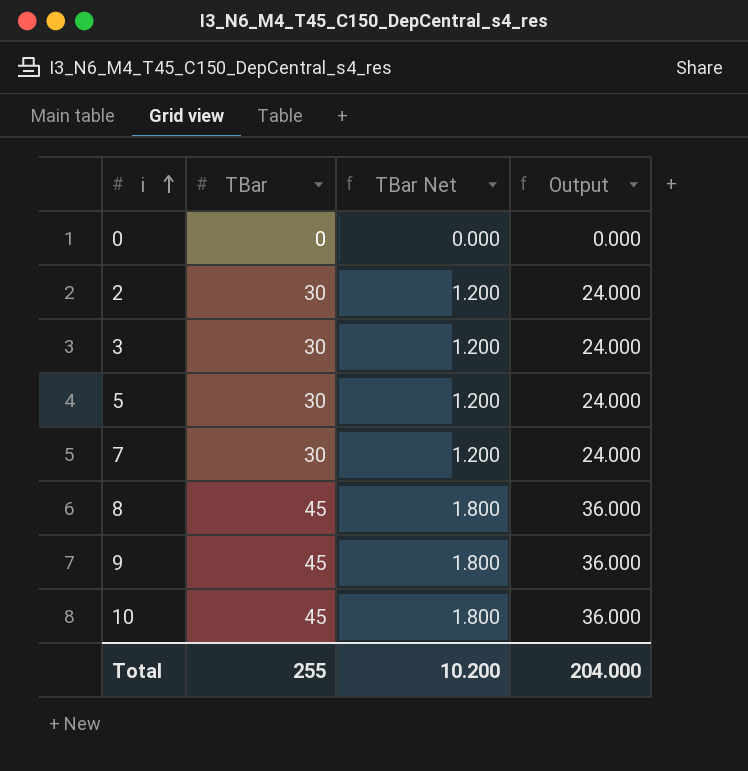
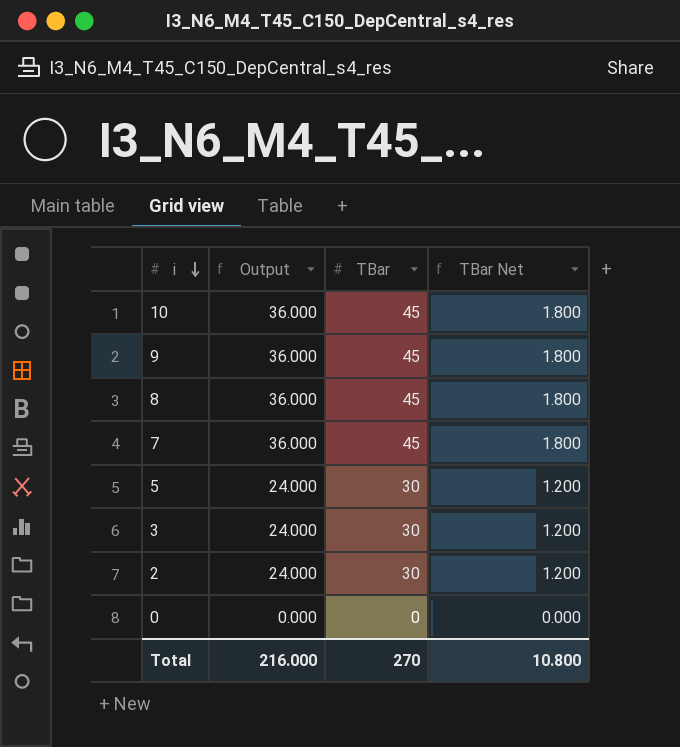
row order: i ascending -> i descending
column Output | position: 4 -> 2
7 | Output: 24.000 -> 36.000
7 | TBar: 30 -> 45
7 | TBar Net: 1.200 -> 1.800
Total | Output: 204.000 -> 216.000
Total | TBar: 255 -> 270
Total | TBar Net: 10.200 -> 10.800

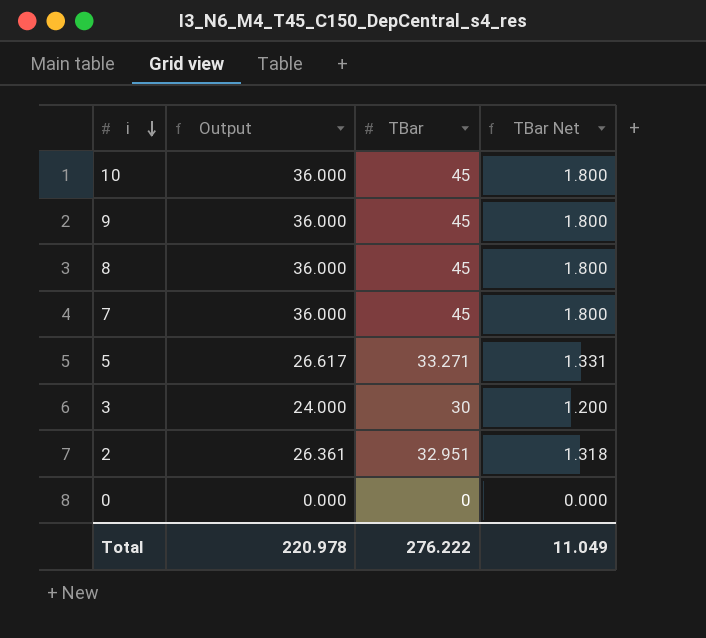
5 | Output: 24.000 -> 26.617
5 | TBar: 30 -> 33.271
5 | TBar Net: 1.200 -> 1.331
2 | Output: 24.000 -> 26.361
2 | TBar: 30 -> 32.951
2 | TBar Net: 1.200 -> 1.318
Total | Output: 216.000 -> 220.978
Total | TBar: 270 -> 276.222
Total | TBar Net: 10.800 -> 11.049

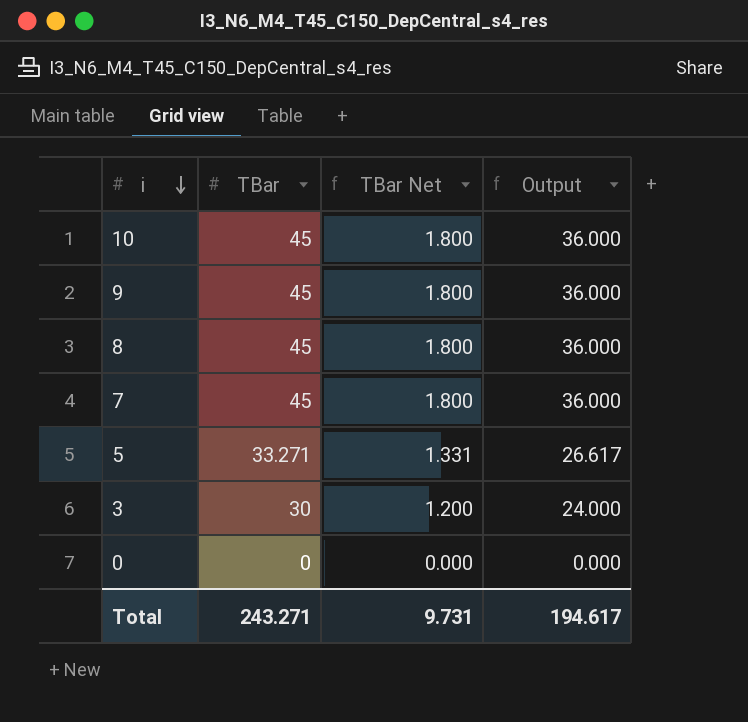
column Output | position: 2 -> 4
row 2: 26.361 | 32.951 | 1.318 -> none
Total | TBar: 276.222 -> 243.271
Total | TBar Net: 11.049 -> 9.731
Total | Output: 220.978 -> 194.617

